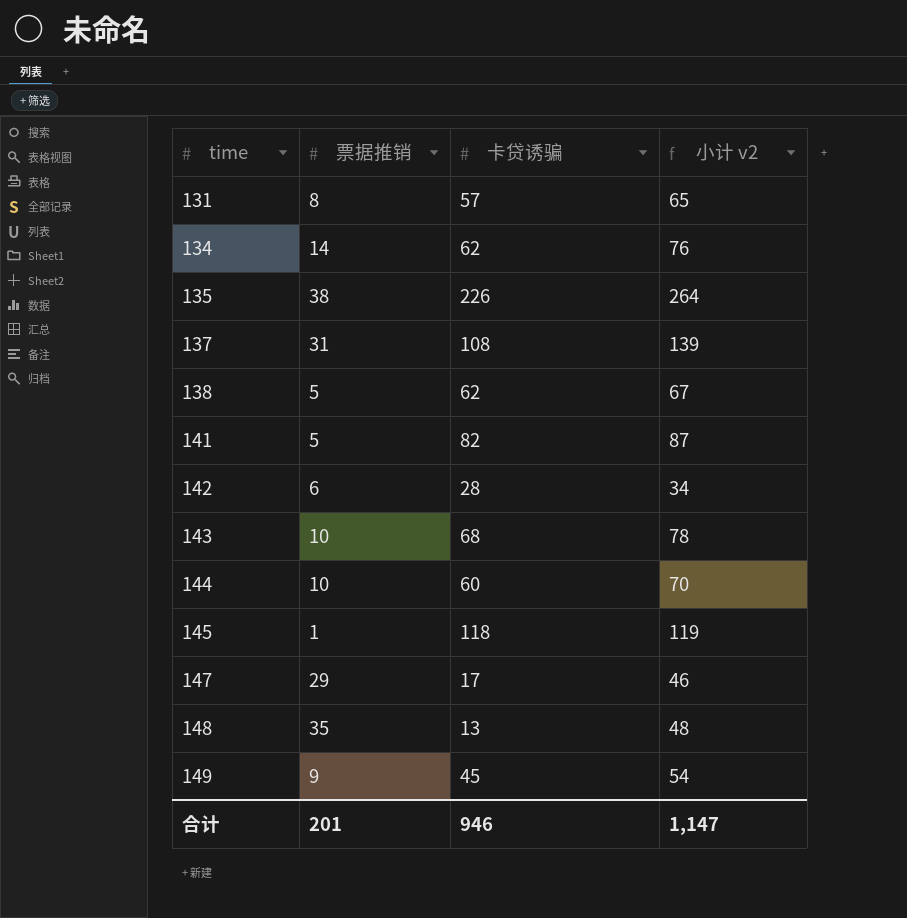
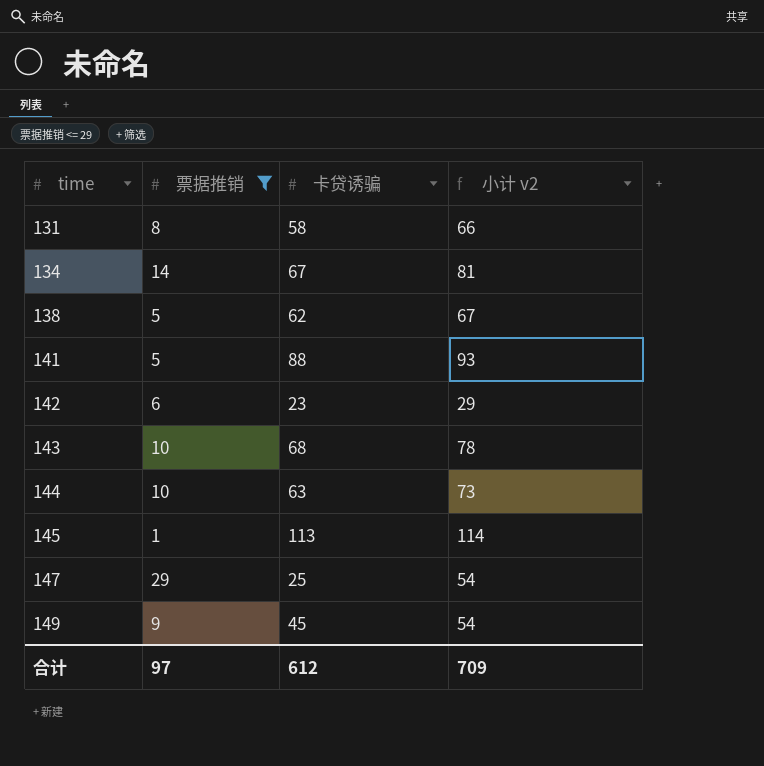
filter: none -> 票据推销 <= 29
131 | 卡贷诱骗: 57 -> 58
131 | 小计 v2: 65 -> 66
134 | 卡贷诱骗: 62 -> 67
134 | 小计 v2: 76 -> 81
141 | 卡贷诱骗: 82 -> 88
141 | 小计 v2: 87 -> 93
142 | 卡贷诱骗: 28 -> 23
142 | 小计 v2: 34 -> 29
144 | 卡贷诱骗: 60 -> 63
144 | 小计 v2: 70 -> 73
145 | 卡贷诱骗: 118 -> 113
145 | 小计 v2: 119 -> 114
147 | 卡贷诱骗: 17 -> 25
147 | 小计 v2: 46 -> 54
合计 | 票据推销: 201 -> 97
合计 | 卡贷诱骗: 946 -> 612
合计 | 小计 v2: 1,147 -> 709

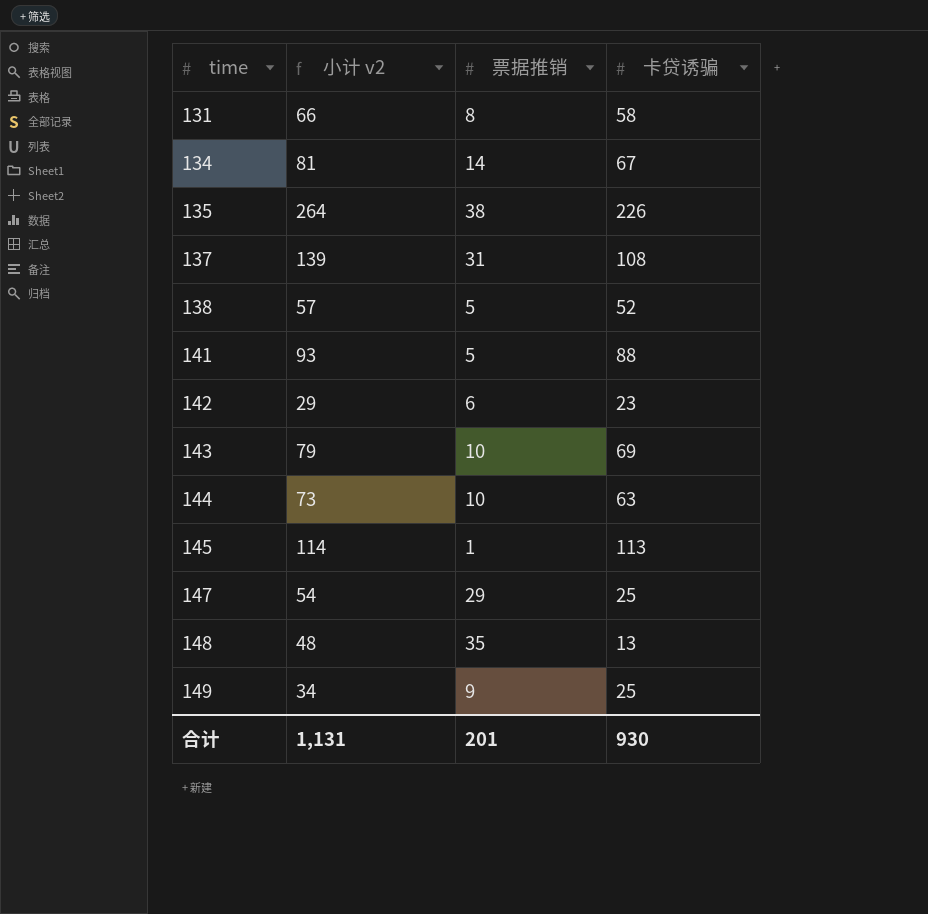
filter: 票据推销 <= 29 -> none
column 小计 v2 | position: 4 -> 2
138 | 小计 v2: 67 -> 57
138 | 卡贷诱骗: 62 -> 52
143 | 小计 v2: 78 -> 79
143 | 卡贷诱骗: 68 -> 69
149 | 小计 v2: 54 -> 34
149 | 卡贷诱骗: 45 -> 25
合计 | 小计 v2: 709 -> 1,131
合计 | 票据推销: 97 -> 201
合计 | 卡贷诱骗: 612 -> 930

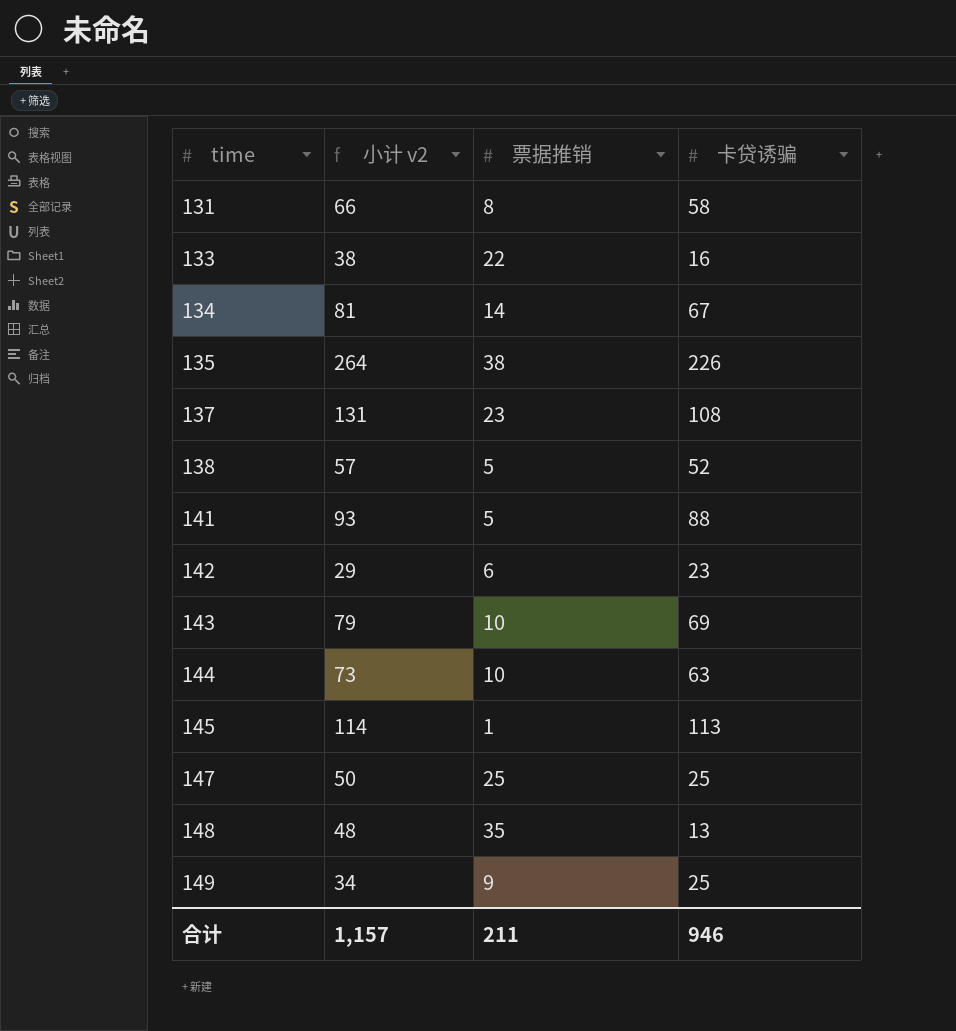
row 133: none -> 38 | 22 | 16
137 | 小计 v2: 139 -> 131
137 | 票据推销: 31 -> 23
147 | 小计 v2: 54 -> 50
147 | 票据推销: 29 -> 25
合计 | 小计 v2: 1,131 -> 1,157
合计 | 票据推销: 201 -> 211
合计 | 卡贷诱骗: 930 -> 946

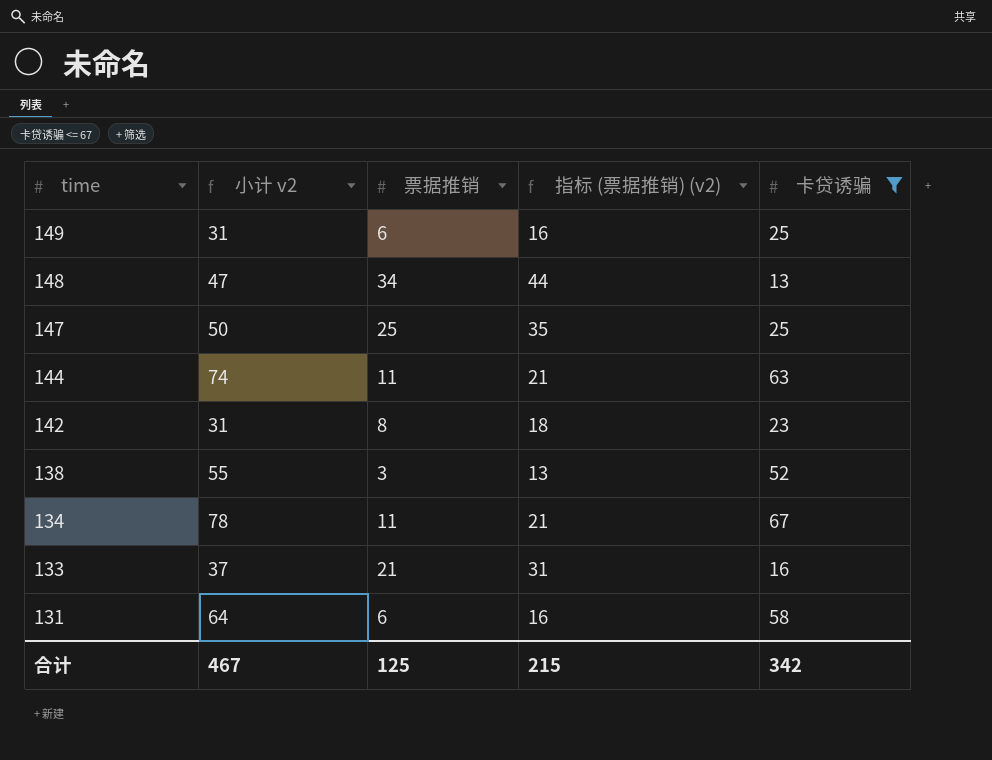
filter: none -> 卡贷诱骗 <= 67
row order: time ascending -> time descending
column 指标 (票据推销) (v2) | formula: none -> [票据推销] + 10
149 | 小计 v2: 34 -> 31
149 | 票据推销: 9 -> 6
148 | 小计 v2: 48 -> 47
148 | 票据推销: 35 -> 34
144 | 小计 v2: 73 -> 74
144 | 票据推销: 10 -> 11
142 | 小计 v2: 29 -> 31
142 | 票据推销: 6 -> 8
138 | 小计 v2: 57 -> 55
138 | 票据推销: 5 -> 3
134 | 小计 v2: 81 -> 78
134 | 票据推销: 14 -> 11
133 | 小计 v2: 38 -> 37
133 | 票据推销: 22 -> 21
131 | 小计 v2: 66 -> 64
131 | 票据推销: 8 -> 6
合计 | 小计 v2: 1,157 -> 467
合计 | 票据推销: 211 -> 125
合计 | 卡贷诱骗: 946 -> 342

